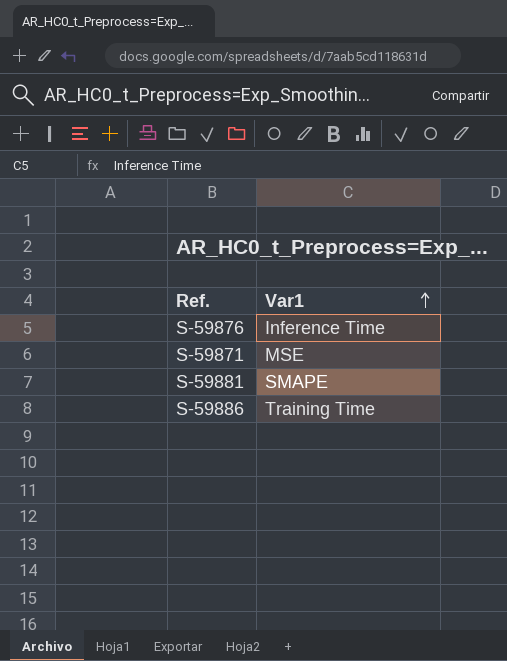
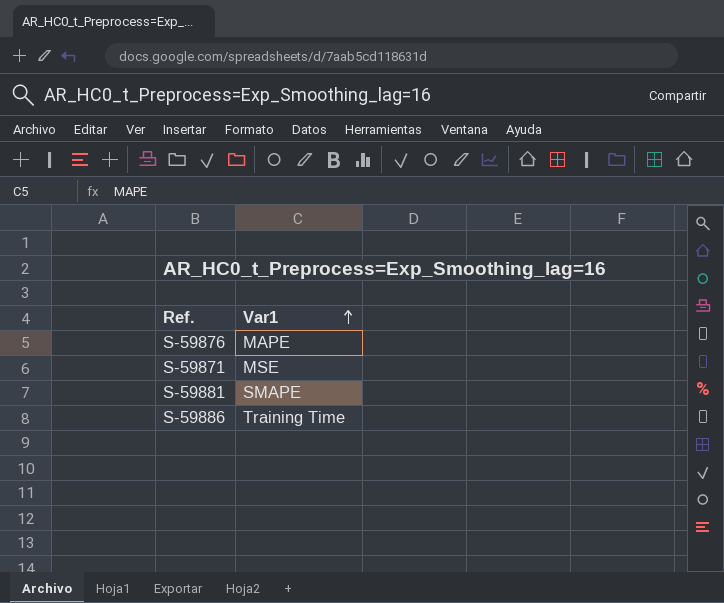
S-59876 | Var1: Inference Time -> MAPE

